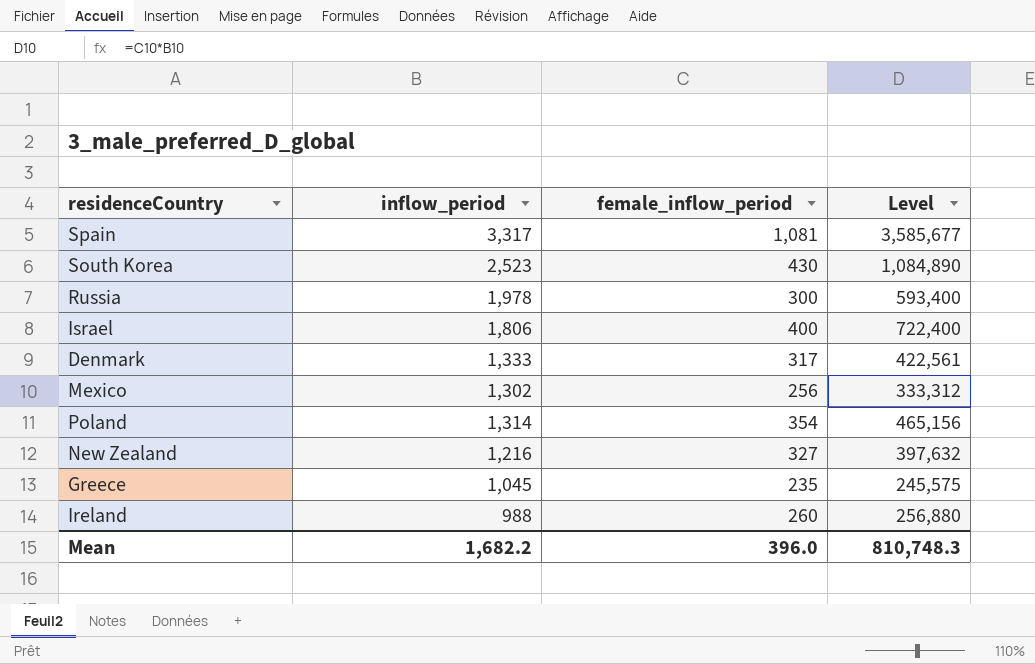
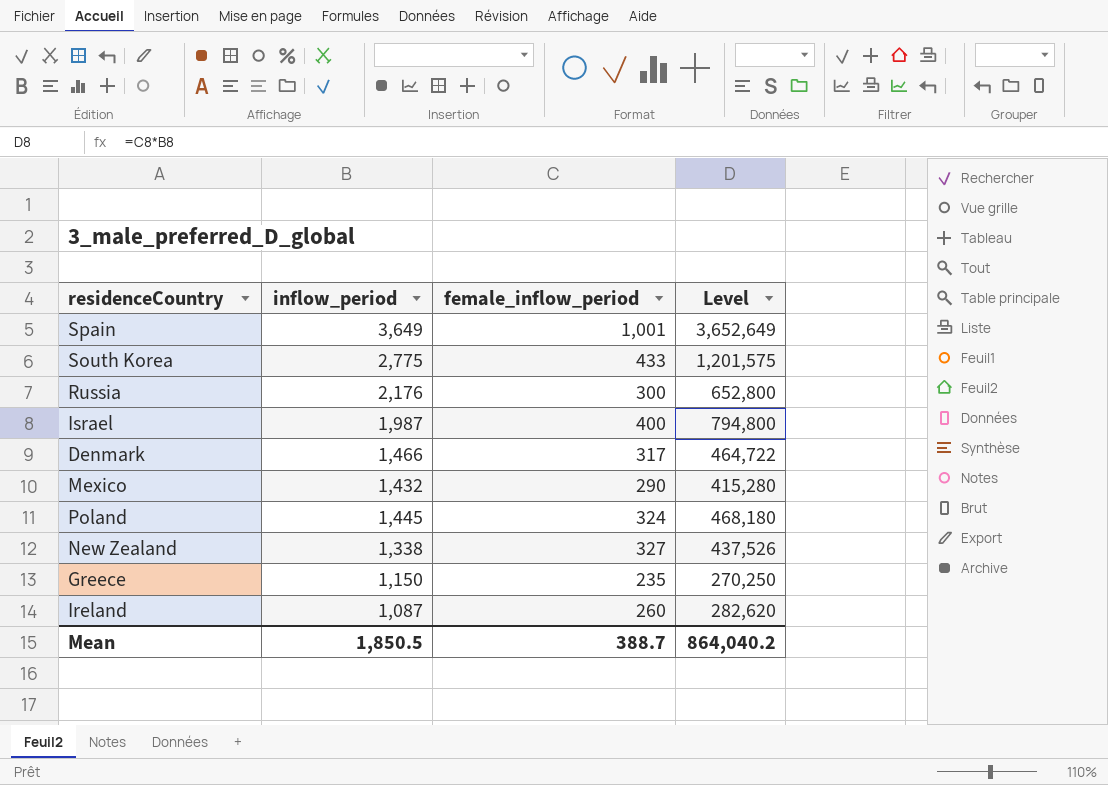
Spain | inflow_period: 3,317 -> 3,649
Spain | female_inflow_period: 1,081 -> 1,001
Spain | Level: 3,585,677 -> 3,652,649
South Korea | inflow_period: 2,523 -> 2,775
South Korea | female_inflow_period: 430 -> 433
South Korea | Level: 1,084,890 -> 1,201,575
Russia | inflow_period: 1,978 -> 2,176
Russia | Level: 593,400 -> 652,800
Israel | inflow_period: 1,806 -> 1,987
Israel | Level: 722,400 -> 794,800
Denmark | inflow_period: 1,333 -> 1,466
Denmark | Level: 422,561 -> 464,722
Mexico | inflow_period: 1,302 -> 1,432
Mexico | female_inflow_period: 256 -> 290
Mexico | Level: 333,312 -> 415,280
Poland | inflow_period: 1,314 -> 1,445
Poland | female_inflow_period: 354 -> 324
Poland | Level: 465,156 -> 468,180
New Zealand | inflow_period: 1,216 -> 1,338
New Zealand | Level: 397,632 -> 437,526
Greece | inflow_period: 1,045 -> 1,150
Greece | Level: 245,575 -> 270,250
Ireland | inflow_period: 988 -> 1,087
Ireland | Level: 256,880 -> 282,620
Mean | inflow_period: 1,682.2 -> 1,850.5
Mean | female_inflow_period: 396.0 -> 388.7
Mean | Level: 810,748.3 -> 864,040.2

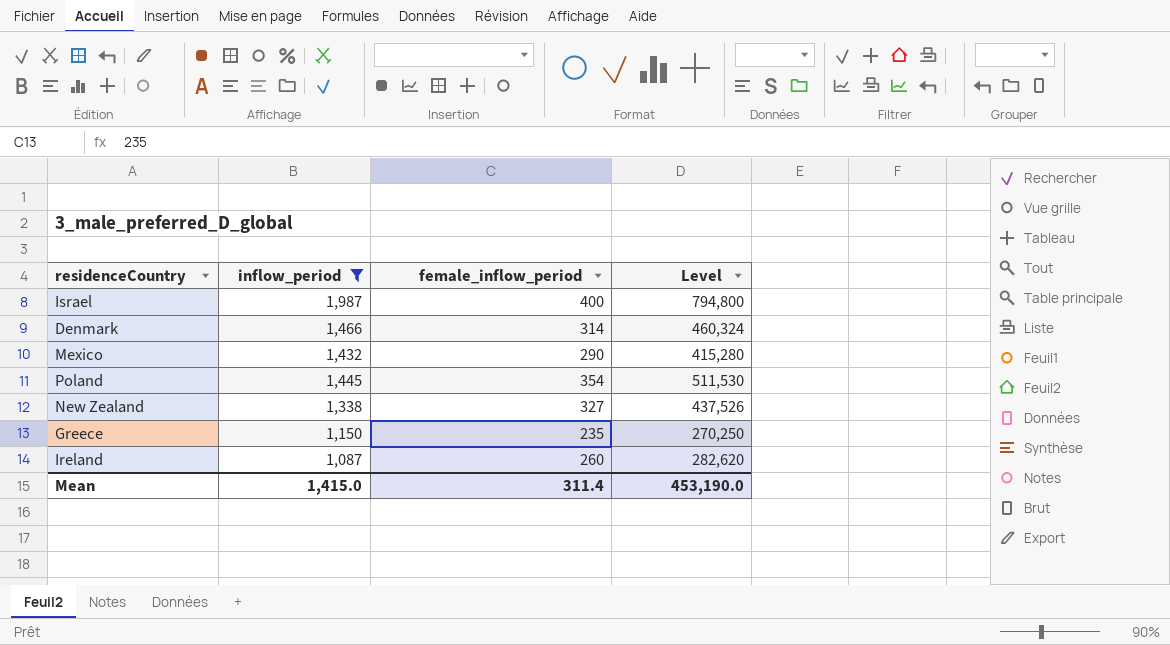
filter: none -> inflow_period <= 1,987
Denmark | female_inflow_period: 317 -> 314
Denmark | Level: 464,722 -> 460,324
Poland | female_inflow_period: 324 -> 354
Poland | Level: 468,180 -> 511,530
Mean | inflow_period: 1,850.5 -> 1,415.0
Mean | female_inflow_period: 388.7 -> 311.4
Mean | Level: 864,040.2 -> 453,190.0

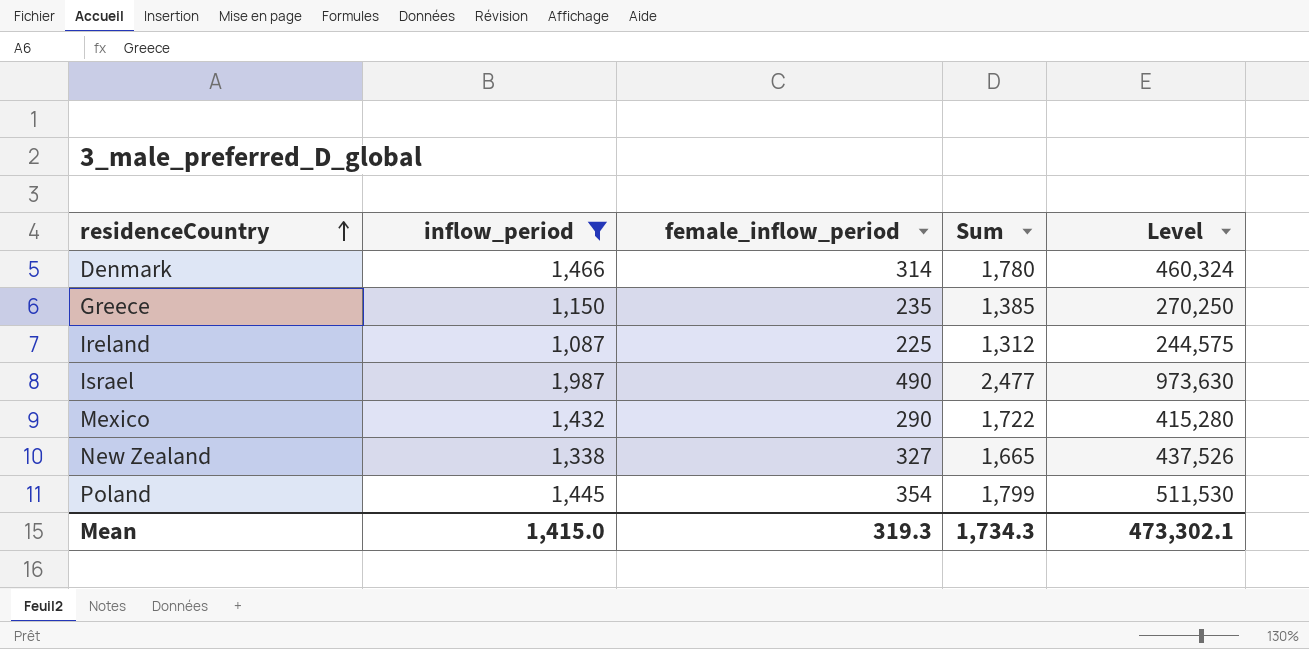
row order: none -> residenceCountry ascending
column Sum | formula: none -> [inflow_period] + [female_inflow_period]
Ireland | female_inflow_period: 260 -> 225
Ireland | Level: 282,620 -> 244,575
Israel | female_inflow_period: 400 -> 490
Israel | Level: 794,800 -> 973,630
Mean | female_inflow_period: 311.4 -> 319.3
Mean | Level: 453,190.0 -> 473,302.1

